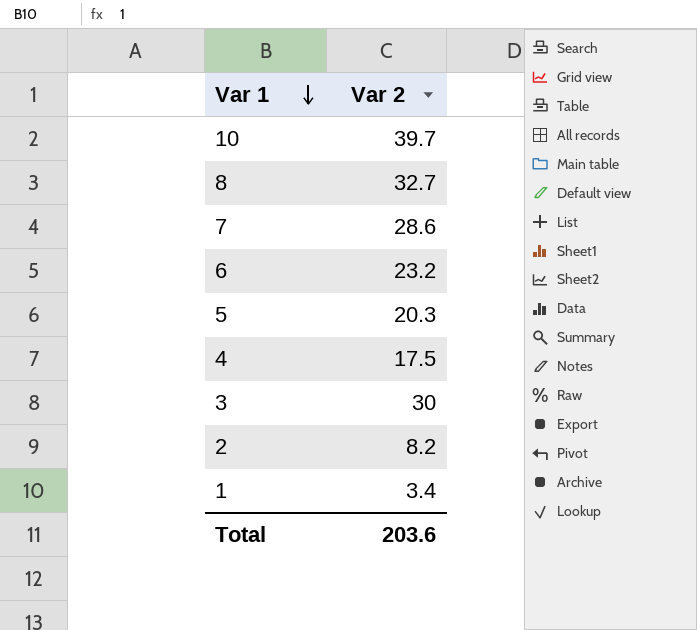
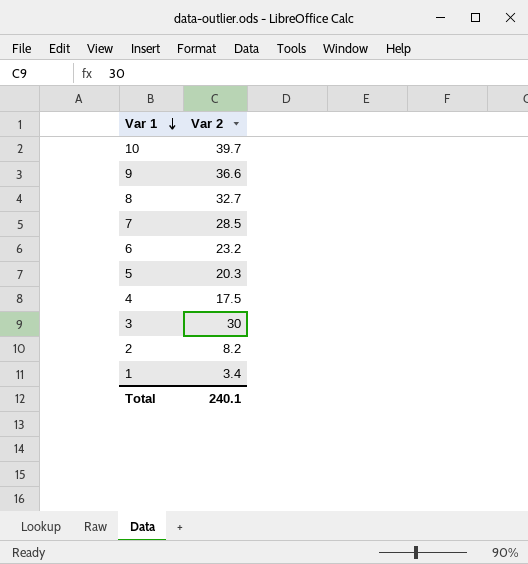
row 9: none -> 36.6
7 | Var 2: 28.6 -> 28.5
Total | Var 2: 203.6 -> 240.1

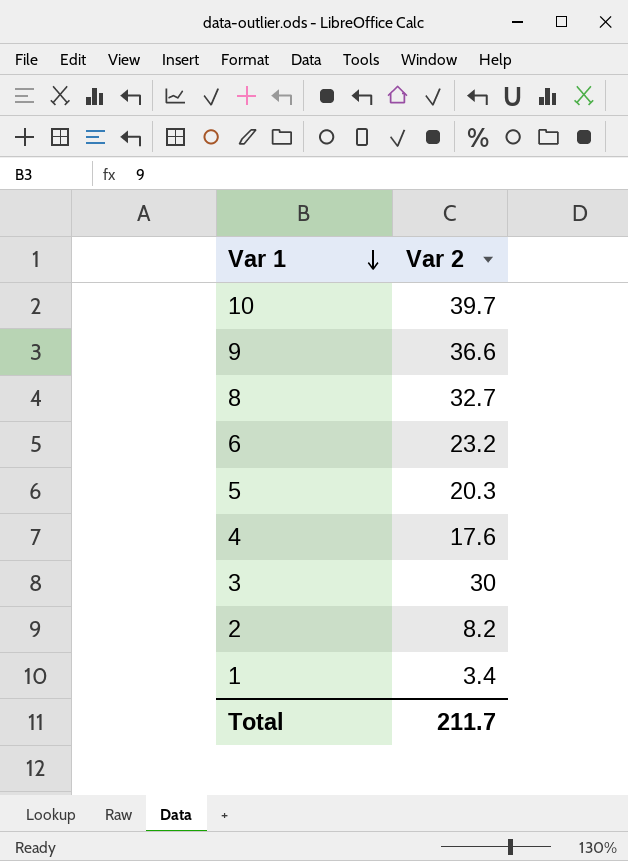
row 7: 28.5 -> none
4 | Var 2: 17.5 -> 17.6
Total | Var 2: 240.1 -> 211.7

